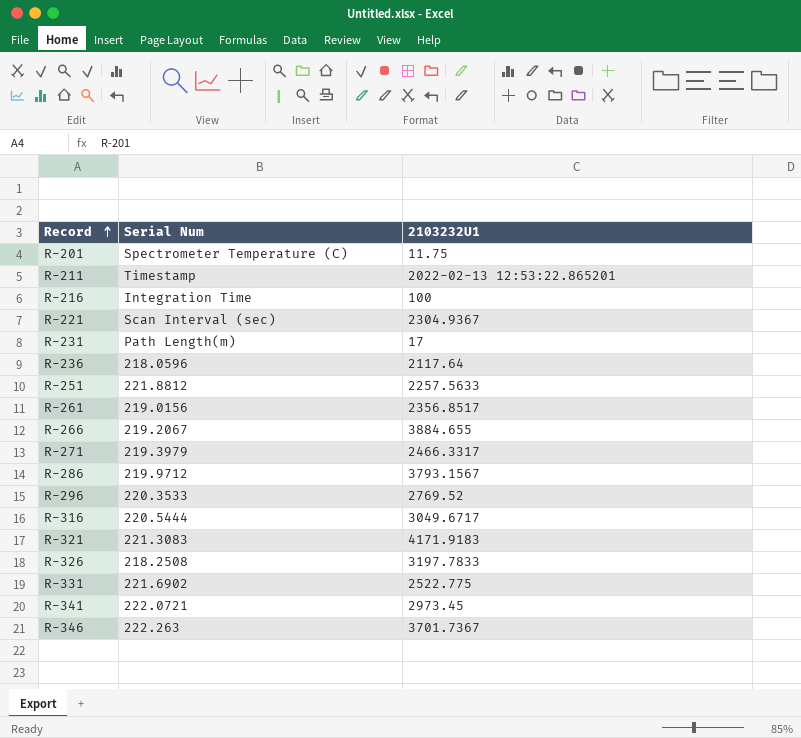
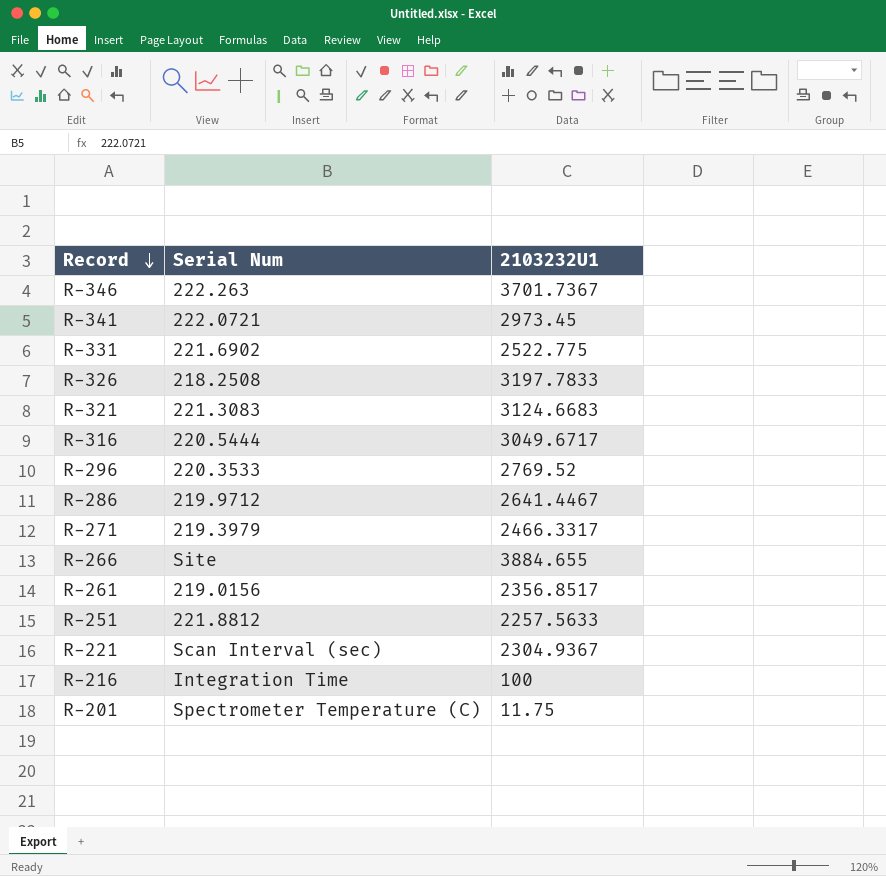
row order: Record ascending -> Record descending
row R-211: Timestamp | 2022-02-13 12:53:22.865201 -> none
row R-231: Path Length(m) | 17 -> none
row R-236: 218.0596 | 2117.64 -> none
R-321 | 2103232U1: 4171.9183 -> 3124.6683
R-286 | 2103232U1: 3793.1567 -> 2641.4467
R-266 | Serial Num: 219.2067 -> Site

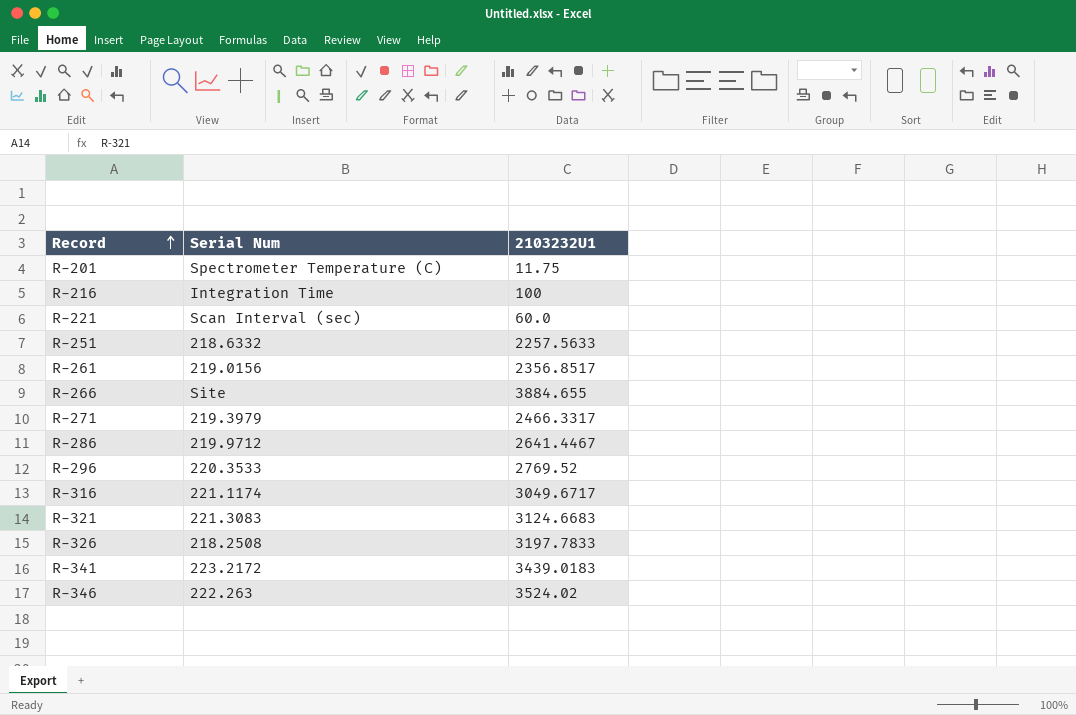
row order: Record descending -> Record ascending
row R-331: 221.6902 | 2522.775 -> none
R-221 | 2103232U1: 2304.9367 -> 60.0
R-251 | Serial Num: 221.8812 -> 218.6332
R-316 | Serial Num: 220.5444 -> 221.1174
R-341 | Serial Num: 222.0721 -> 223.2172
R-341 | 2103232U1: 2973.45 -> 3439.0183
R-346 | 2103232U1: 3701.7367 -> 3524.02

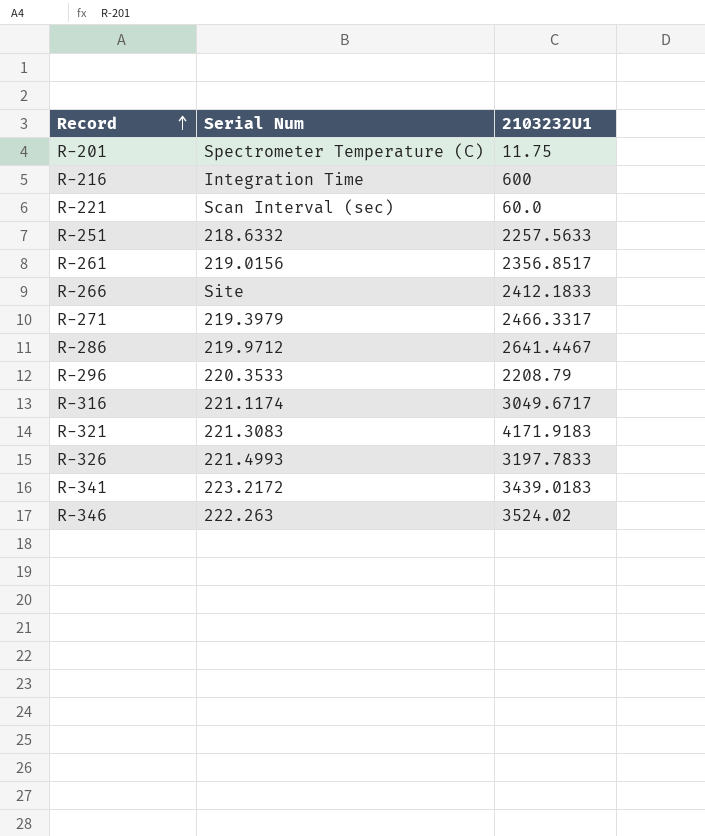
R-216 | 2103232U1: 100 -> 600
R-266 | 2103232U1: 3884.655 -> 2412.1833
R-296 | 2103232U1: 2769.52 -> 2208.79
R-321 | 2103232U1: 3124.6683 -> 4171.9183
R-326 | Serial Num: 218.2508 -> 221.4993

